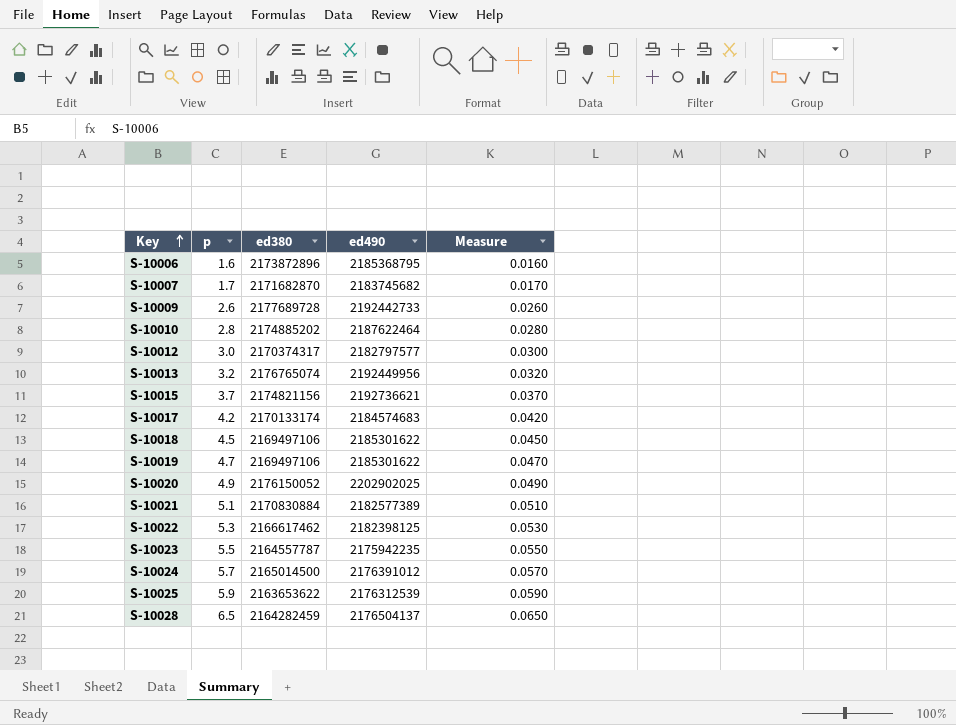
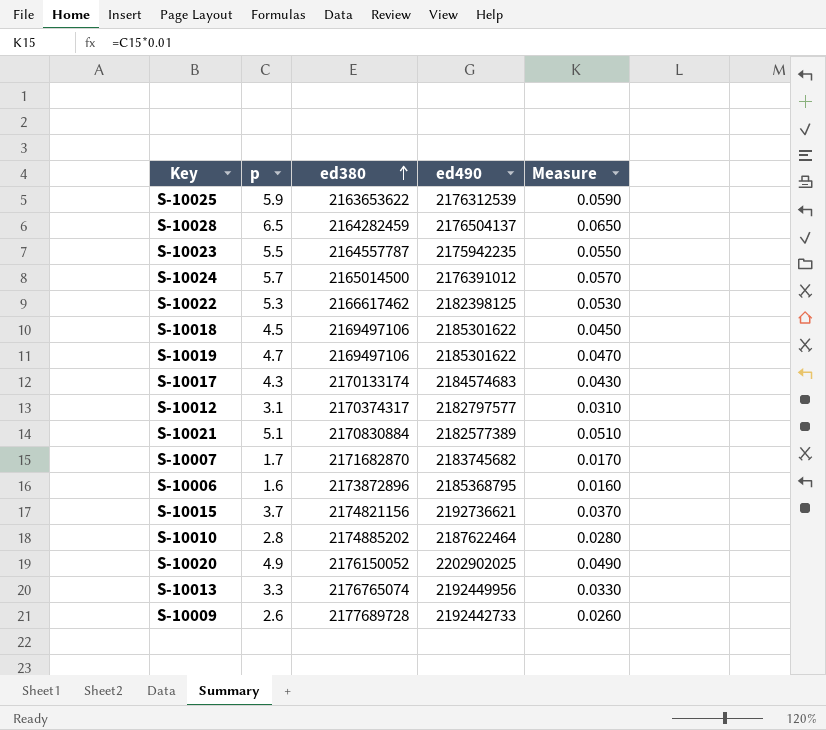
row order: Key ascending -> ed380 ascending
S-10017 | p: 4.2 -> 4.3
S-10017 | Measure: 0.0420 -> 0.0430
S-10012 | p: 3.0 -> 3.1
S-10012 | Measure: 0.0300 -> 0.0310
S-10013 | p: 3.2 -> 3.3
S-10013 | Measure: 0.0320 -> 0.0330

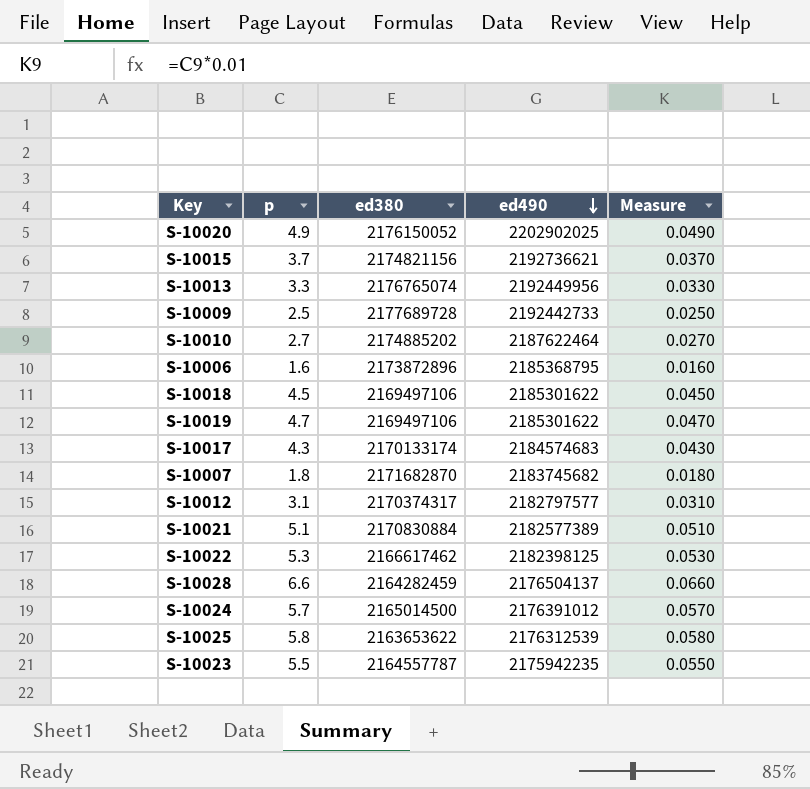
row order: ed380 ascending -> ed490 descending
S-10009 | p: 2.6 -> 2.5
S-10009 | Measure: 0.0260 -> 0.0250
S-10010 | p: 2.8 -> 2.7
S-10010 | Measure: 0.0280 -> 0.0270
S-10007 | p: 1.7 -> 1.8
S-10007 | Measure: 0.0170 -> 0.0180
S-10028 | p: 6.5 -> 6.6
S-10028 | Measure: 0.0650 -> 0.0660
S-10025 | p: 5.9 -> 5.8
S-10025 | Measure: 0.0590 -> 0.0580

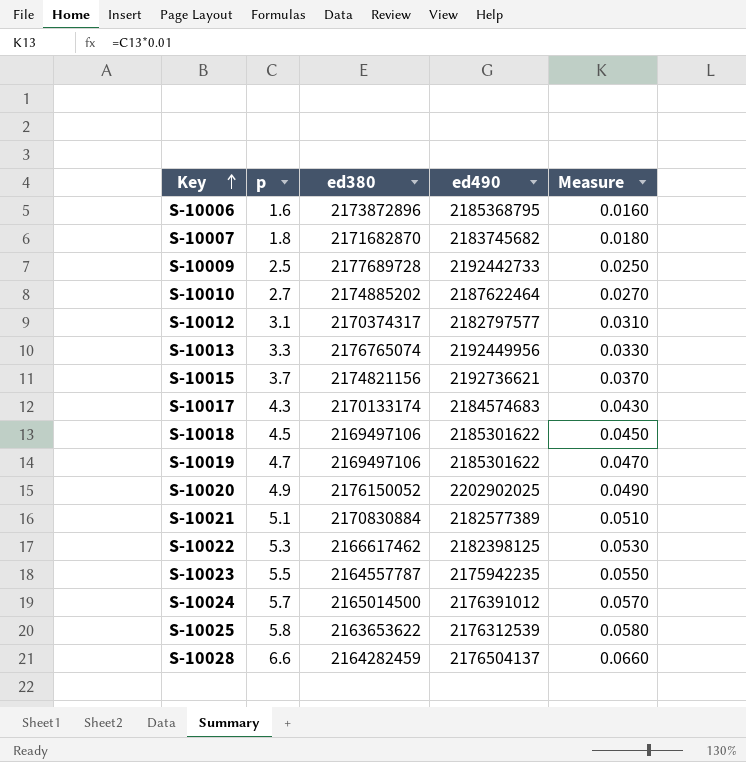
row order: ed490 descending -> Key ascending

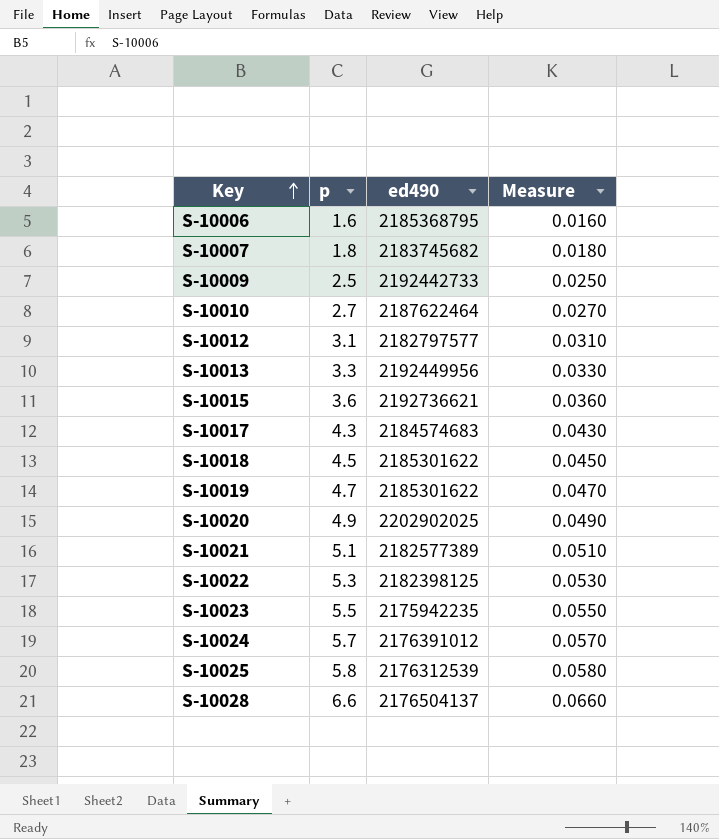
column ed380 | position: 3 -> none
S-10015 | p: 3.7 -> 3.6
S-10015 | Measure: 0.0370 -> 0.0360

